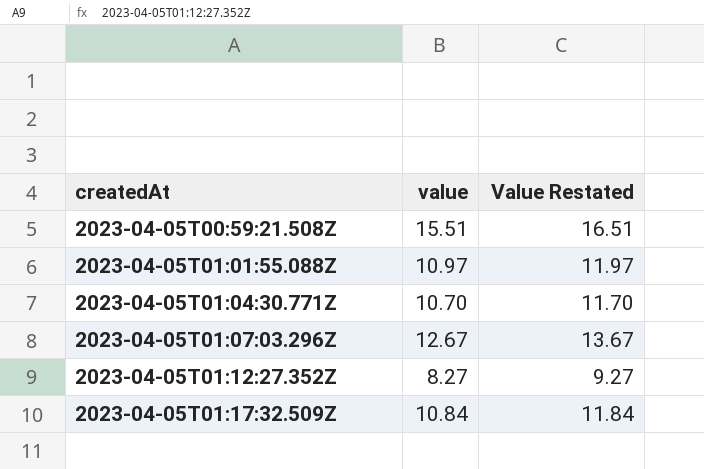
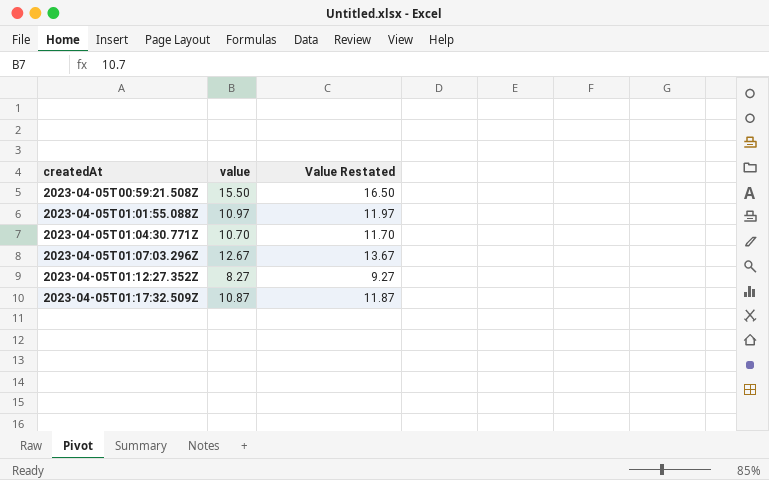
2023-04-05T00:59:21.508Z | value: 15.51 -> 15.50
2023-04-05T00:59:21.508Z | Value Restated: 16.51 -> 16.50
2023-04-05T01:17:32.509Z | value: 10.84 -> 10.87
2023-04-05T01:17:32.509Z | Value Restated: 11.84 -> 11.87

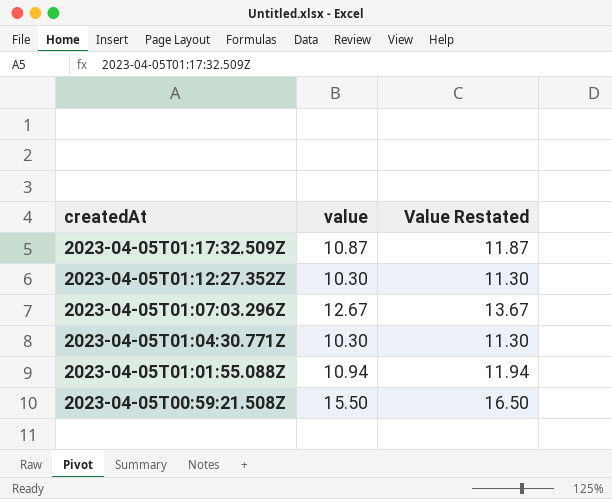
row order: createdAt ascending -> createdAt descending
2023-04-05T01:12:27.352Z | value: 8.27 -> 10.30
2023-04-05T01:12:27.352Z | Value Restated: 9.27 -> 11.30
2023-04-05T01:04:30.771Z | value: 10.70 -> 10.30
2023-04-05T01:04:30.771Z | Value Restated: 11.70 -> 11.30
2023-04-05T01:01:55.088Z | value: 10.97 -> 10.94
2023-04-05T01:01:55.088Z | Value Restated: 11.97 -> 11.94

